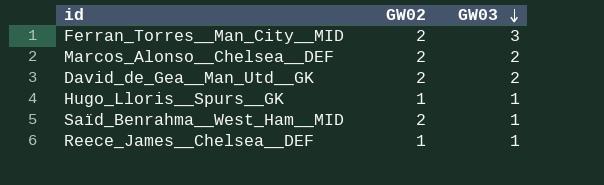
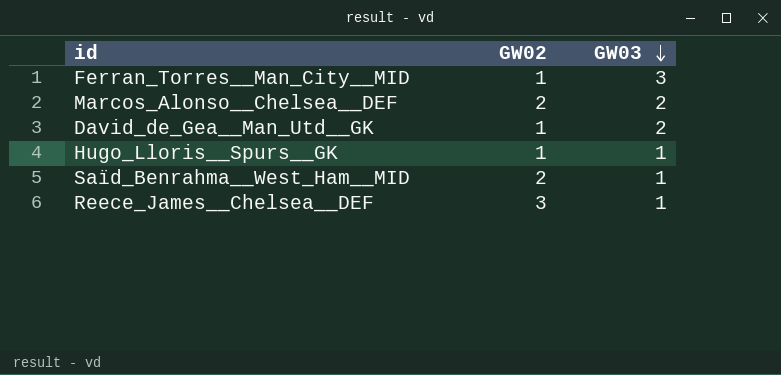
Ferran_Torres__Man_City__MID | GW02: 2 -> 1
David_de_Gea__Man_Utd__GK | GW02: 2 -> 1
Reece_James__Chelsea__DEF | GW02: 1 -> 3

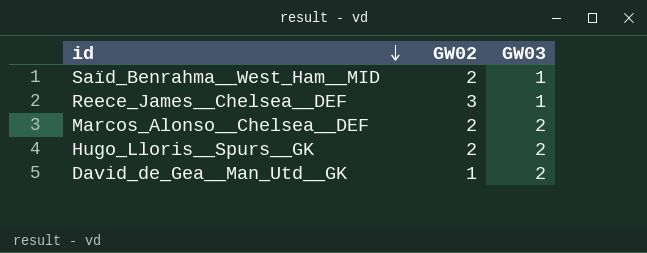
row order: GW03 descending -> id descending
row Ferran_Torres__Man_City__MID: 1 | 3 -> none
Hugo_Lloris__Spurs__GK | GW02: 1 -> 2
Hugo_Lloris__Spurs__GK | GW03: 1 -> 2

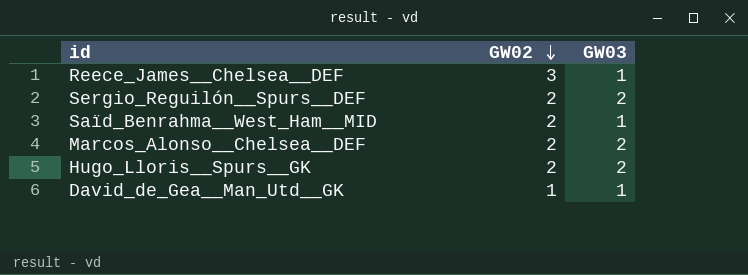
row order: id descending -> GW02 descending
row Sergio_Reguilón__Spurs__DEF: none -> 2 | 2
David_de_Gea__Man_Utd__GK | GW03: 2 -> 1

